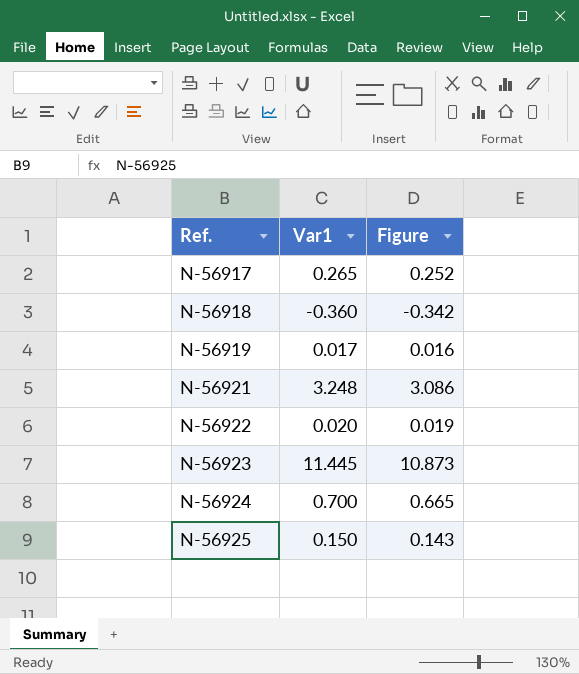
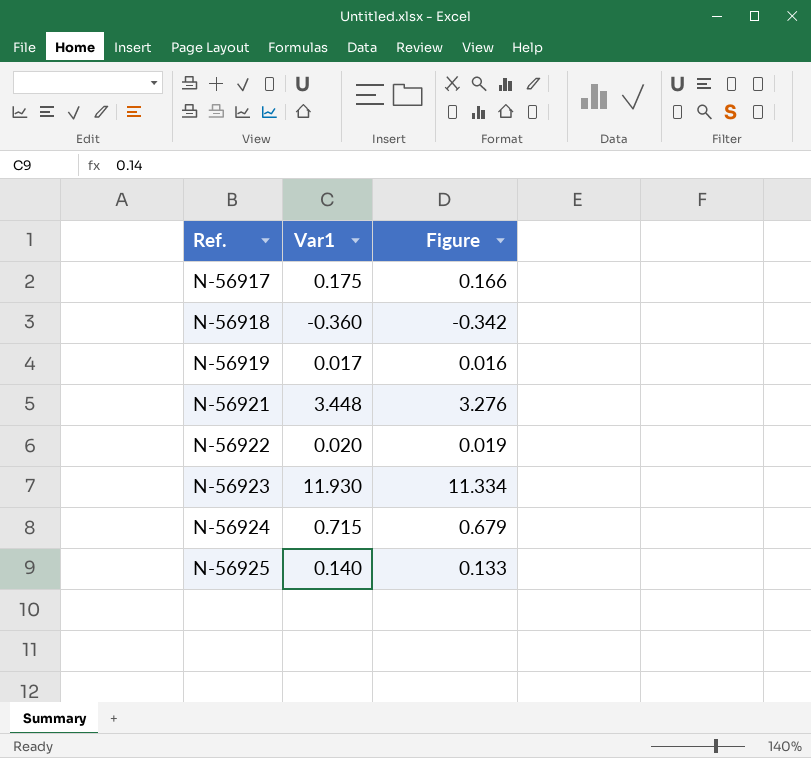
N-56917 | Var1: 0.265 -> 0.175
N-56917 | Figure: 0.252 -> 0.166
N-56921 | Var1: 3.248 -> 3.448
N-56921 | Figure: 3.086 -> 3.276
N-56923 | Var1: 11.445 -> 11.930
N-56923 | Figure: 10.873 -> 11.334
N-56924 | Var1: 0.700 -> 0.715
N-56924 | Figure: 0.665 -> 0.679
N-56925 | Var1: 0.150 -> 0.140
N-56925 | Figure: 0.143 -> 0.133

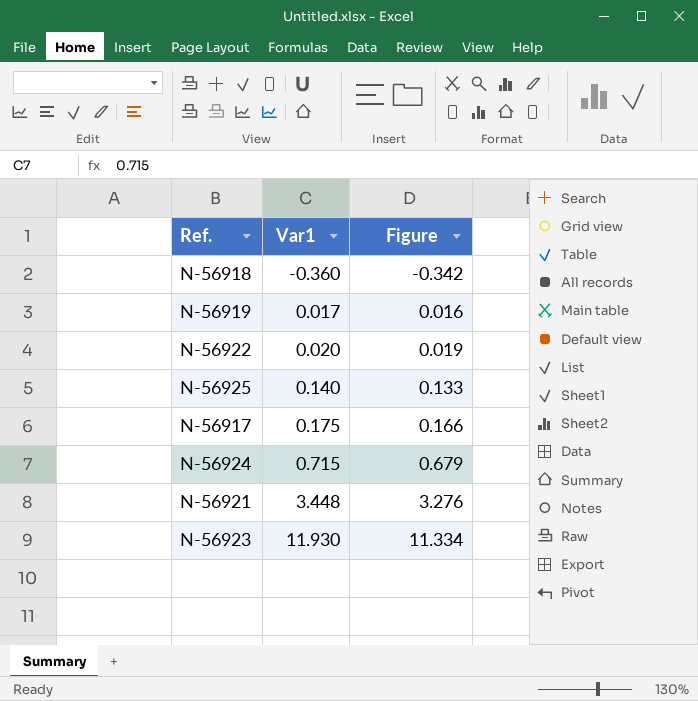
row order: Ref. ascending -> Var1 ascending

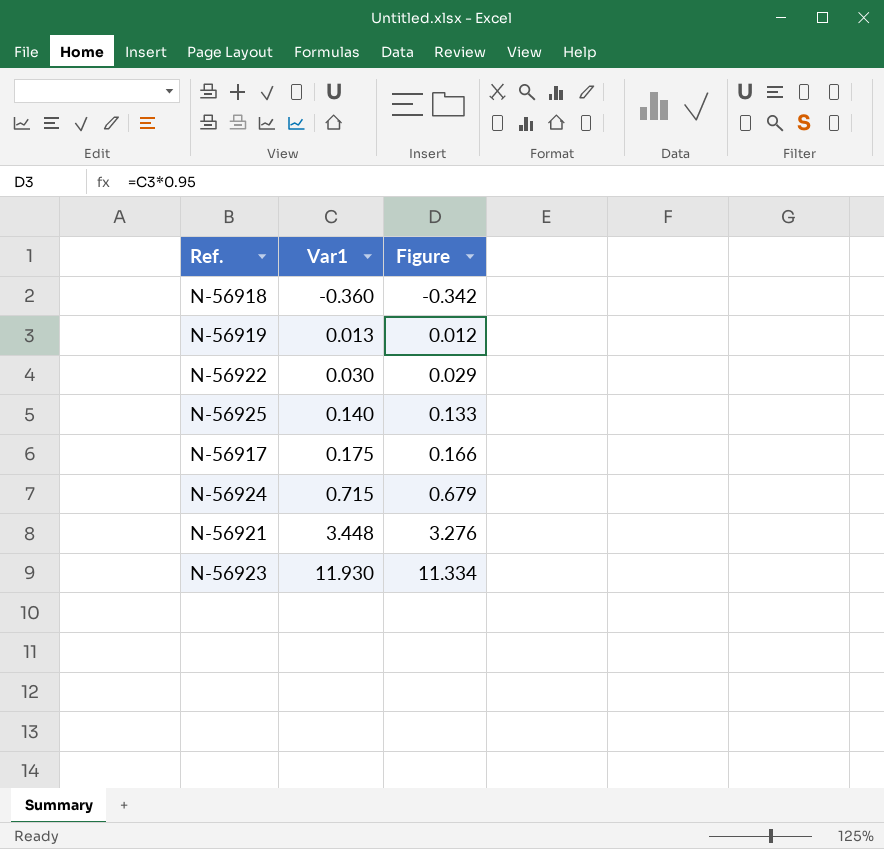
N-56919 | Var1: 0.017 -> 0.013
N-56919 | Figure: 0.016 -> 0.012
N-56922 | Var1: 0.020 -> 0.030
N-56922 | Figure: 0.019 -> 0.029

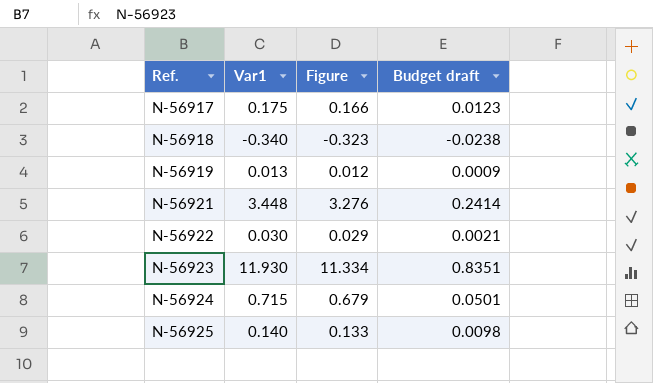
row order: Var1 ascending -> Ref. ascending
column Budget draft | formula: none -> [Var1] * 0.07
N-56918 | Var1: -0.360 -> -0.340
N-56918 | Figure: -0.342 -> -0.323

